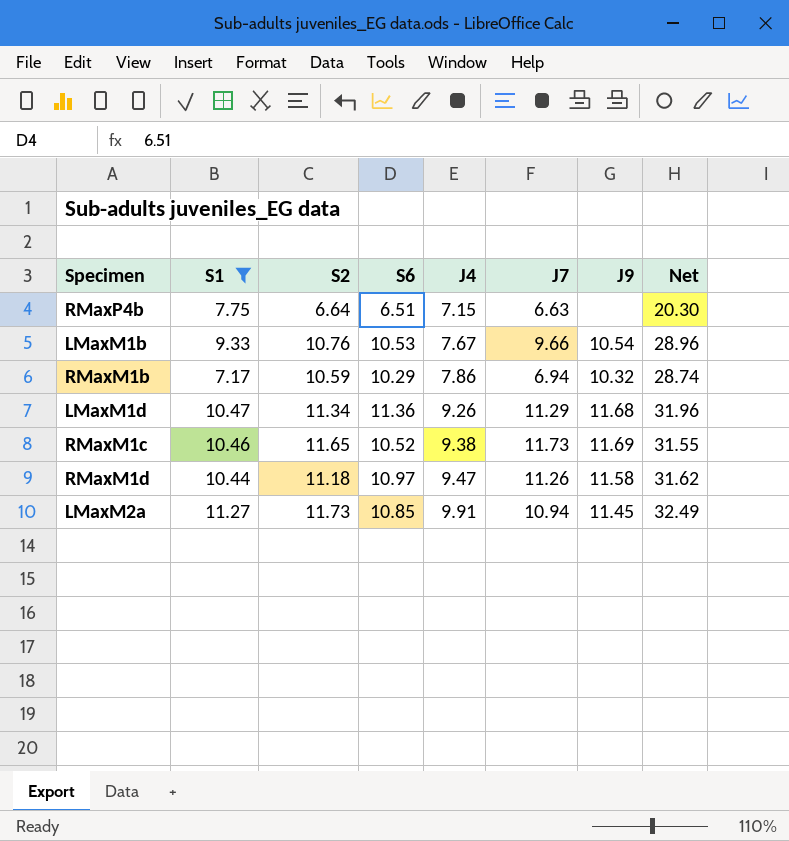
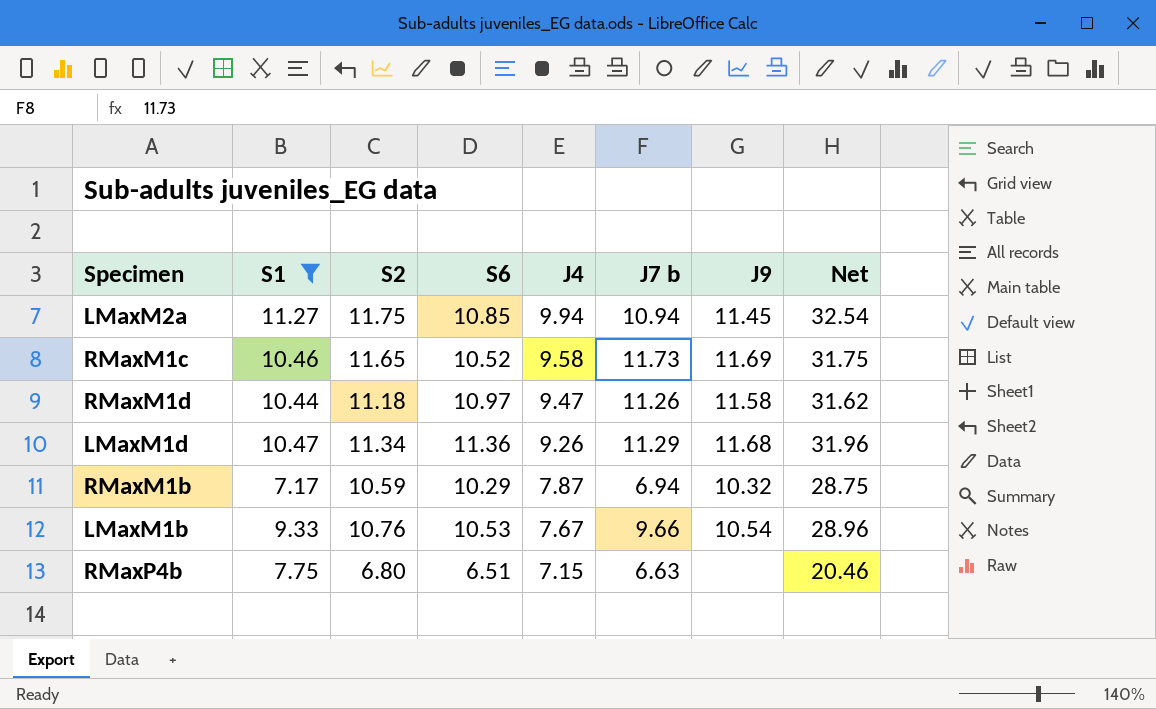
row order: J4 ascending -> J4 descending
column name: J7 -> J7 b
LMaxM2a | S2: 11.73 -> 11.75
LMaxM2a | J4: 9.91 -> 9.94
LMaxM2a | Net: 32.49 -> 32.54
RMaxM1c | J4: 9.38 -> 9.58
RMaxM1c | Net: 31.55 -> 31.75
RMaxM1b | J4: 7.86 -> 7.87
RMaxM1b | Net: 28.74 -> 28.75
RMaxP4b | S2: 6.64 -> 6.80
RMaxP4b | Net: 20.30 -> 20.46

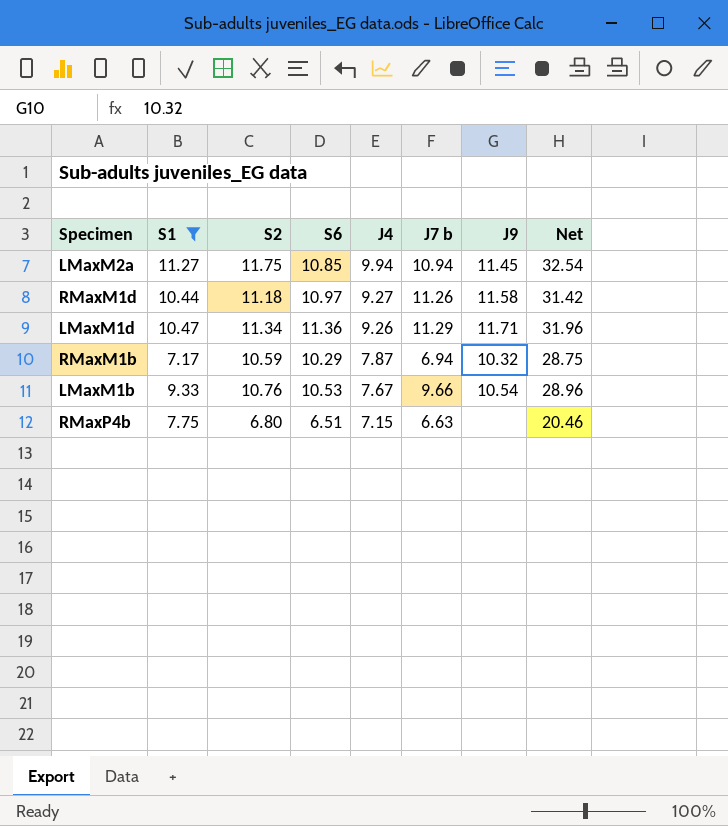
row RMaxM1c: 10.46 | 11.65 | 10.52 | 9.58 | 11.73 | 11.69 | 31.75 -> none
RMaxM1d | J4: 9.47 -> 9.27
RMaxM1d | Net: 31.62 -> 31.42
LMaxM1d | J9: 11.68 -> 11.71

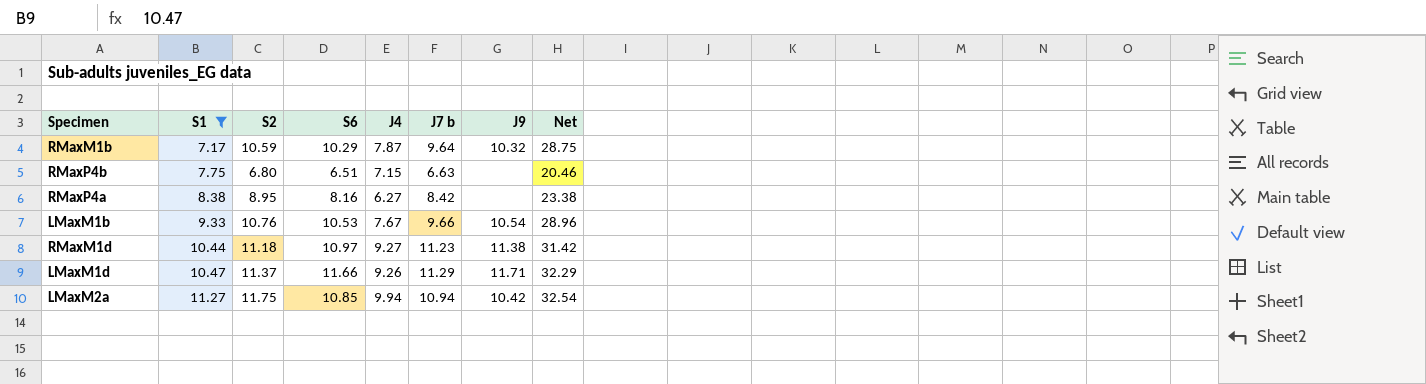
row order: J4 descending -> S1 ascending
RMaxM1b | J7 b: 6.94 -> 9.64
row RMaxP4a: none -> 8.38 | 8.95 | 8.16 | 6.27 | 8.42 | none | 23.38
RMaxM1d | J7 b: 11.26 -> 11.23
RMaxM1d | J9: 11.58 -> 11.38
LMaxM1d | S2: 11.34 -> 11.37
LMaxM1d | S6: 11.36 -> 11.66
LMaxM1d | Net: 31.96 -> 32.29
LMaxM2a | J9: 11.45 -> 10.42

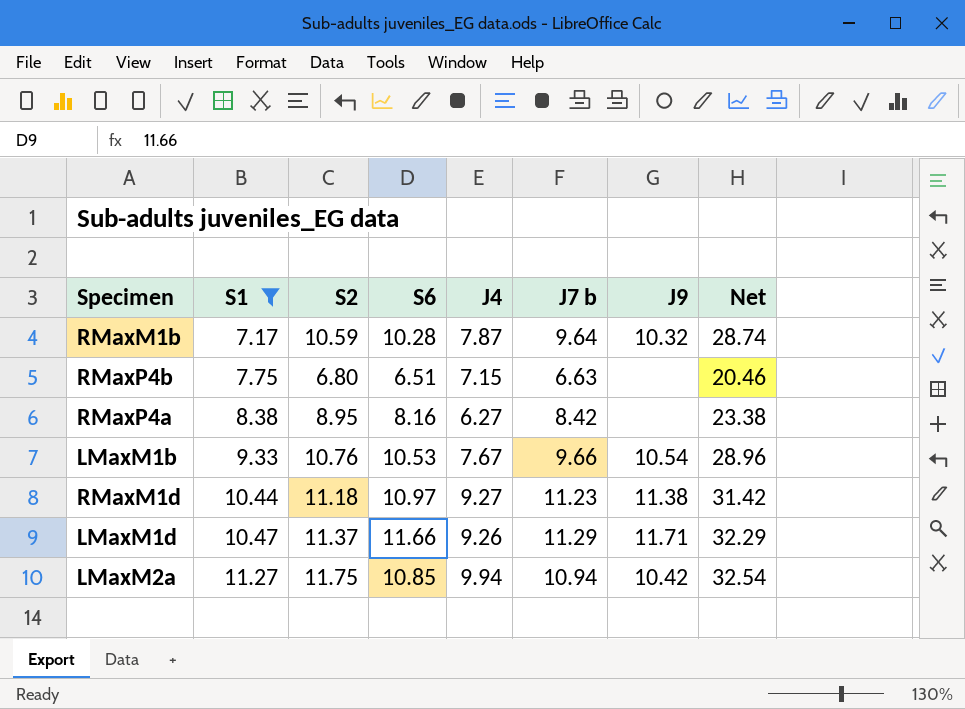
RMaxM1b | S6: 10.29 -> 10.28
RMaxM1b | Net: 28.75 -> 28.74

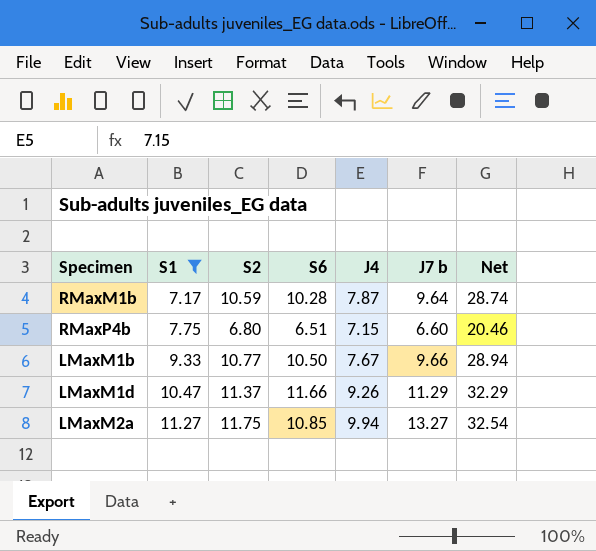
column J9 | position: 7 -> none
row RMaxP4a: 8.38 | 8.95 | 8.16 | 6.27 | 8.42 | none | 23.38 -> none
row RMaxM1d: 10.44 | 11.18 | 10.97 | 9.27 | 11.23 | 11.38 | 31.42 -> none
RMaxP4b | J7 b: 6.63 -> 6.60
LMaxM1b | S2: 10.76 -> 10.77
LMaxM1b | S6: 10.53 -> 10.50
LMaxM1b | Net: 28.96 -> 28.94
LMaxM2a | J7 b: 10.94 -> 13.27

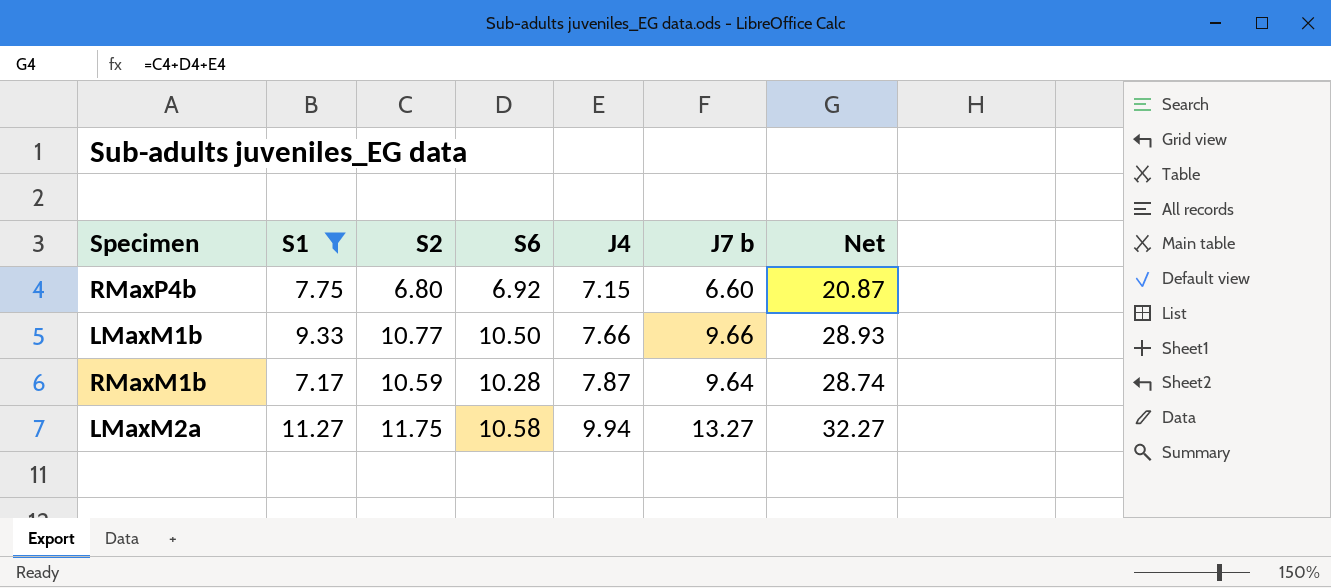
row order: S1 ascending -> J4 ascending
row LMaxM1d: 10.47 | 11.37 | 11.66 | 9.26 | 11.29 | 32.29 -> none
RMaxP4b | S6: 6.51 -> 6.92
RMaxP4b | Net: 20.46 -> 20.87
LMaxM1b | J4: 7.67 -> 7.66
LMaxM1b | Net: 28.94 -> 28.93
LMaxM2a | S6: 10.85 -> 10.58
LMaxM2a | Net: 32.54 -> 32.27

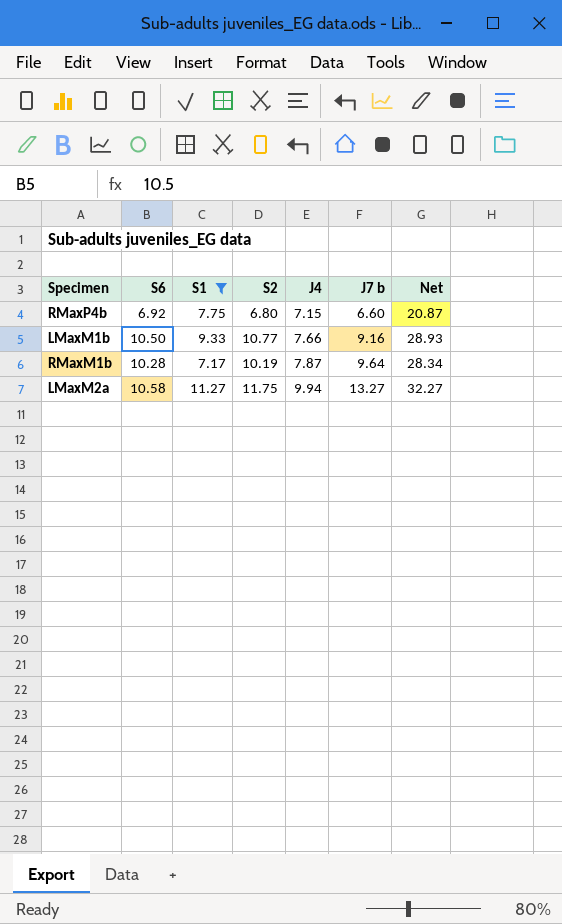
column S6 | position: 4 -> 2
LMaxM1b | J7 b: 9.66 -> 9.16
RMaxM1b | S2: 10.59 -> 10.19
RMaxM1b | Net: 28.74 -> 28.34

